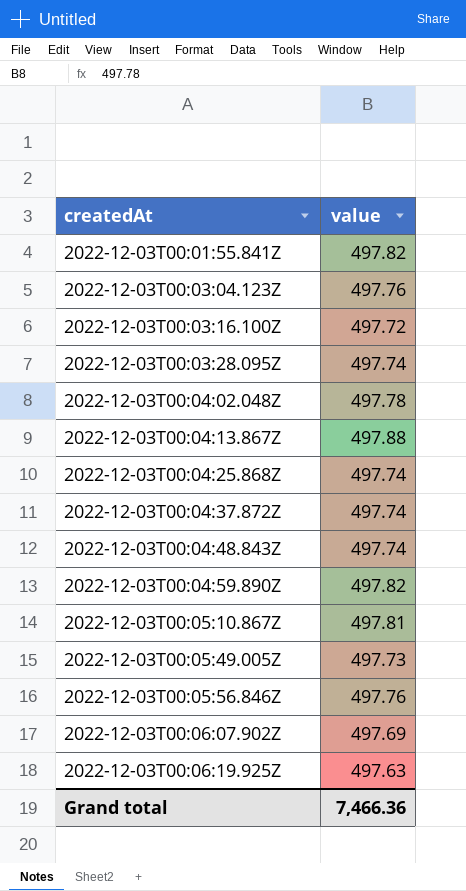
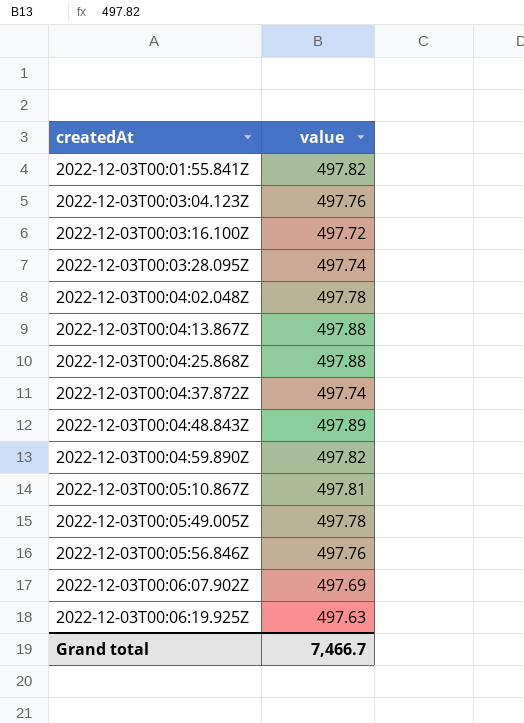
2022-12-03T00:04:25.868Z | value: 497.74 -> 497.88
2022-12-03T00:04:48.843Z | value: 497.74 -> 497.89
2022-12-03T00:05:49.005Z | value: 497.73 -> 497.78
Grand total | value: 7,466.36 -> 7,466.7

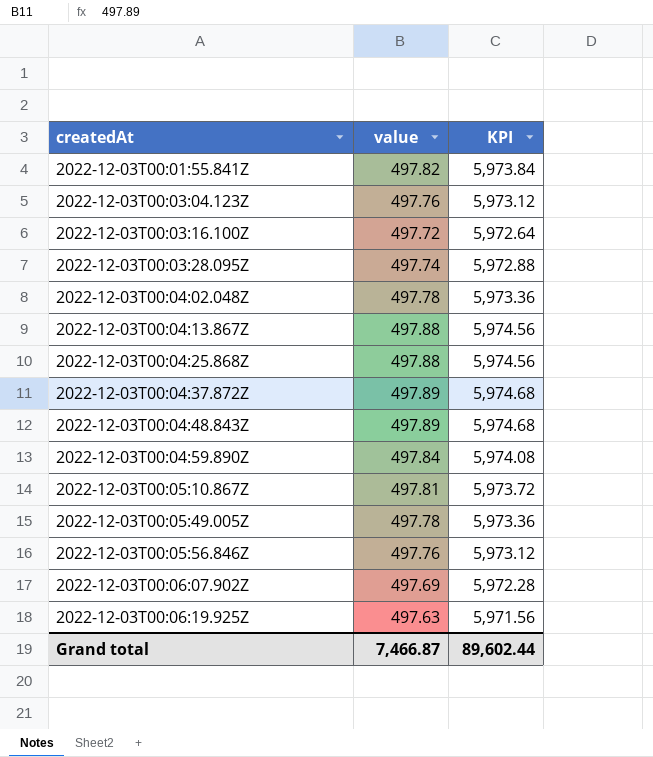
column KPI | formula: none -> [value] * 12
2022-12-03T00:04:37.872Z | value: 497.74 -> 497.89
2022-12-03T00:04:59.890Z | value: 497.82 -> 497.84
Grand total | value: 7,466.7 -> 7,466.87

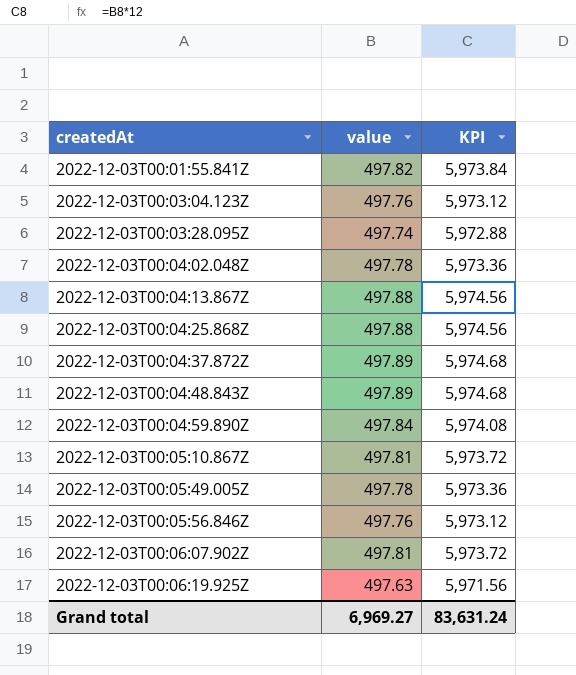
row 2022-12-03T00:03:16.100Z: 497.72 | 5,972.64 -> none
2022-12-03T00:06:07.902Z | value: 497.69 -> 497.81
2022-12-03T00:06:07.902Z | KPI: 5,972.28 -> 5,973.72
Grand total | value: 7,466.87 -> 6,969.27
Grand total | KPI: 89,602.44 -> 83,631.24

